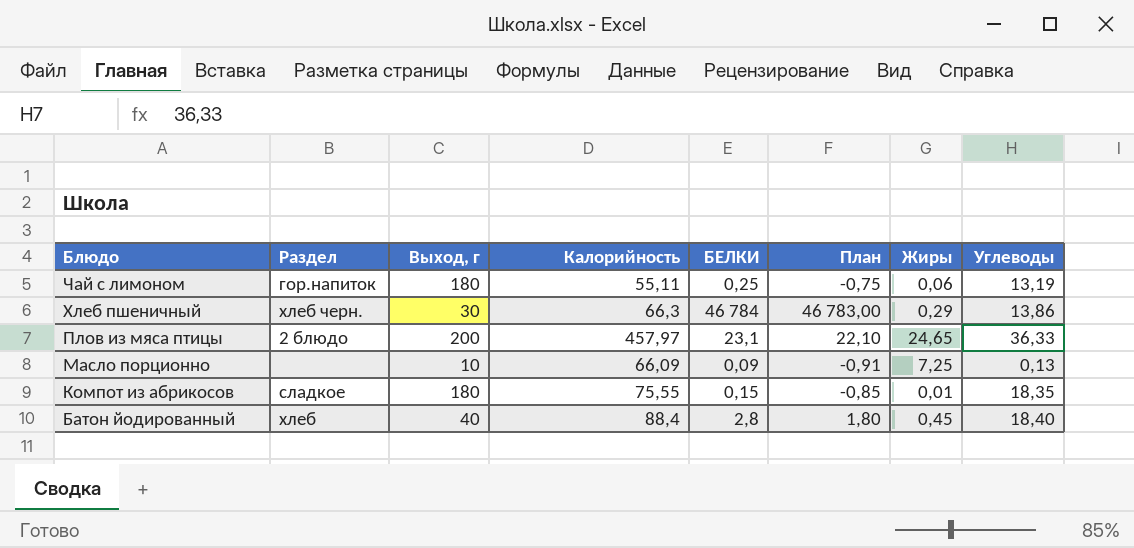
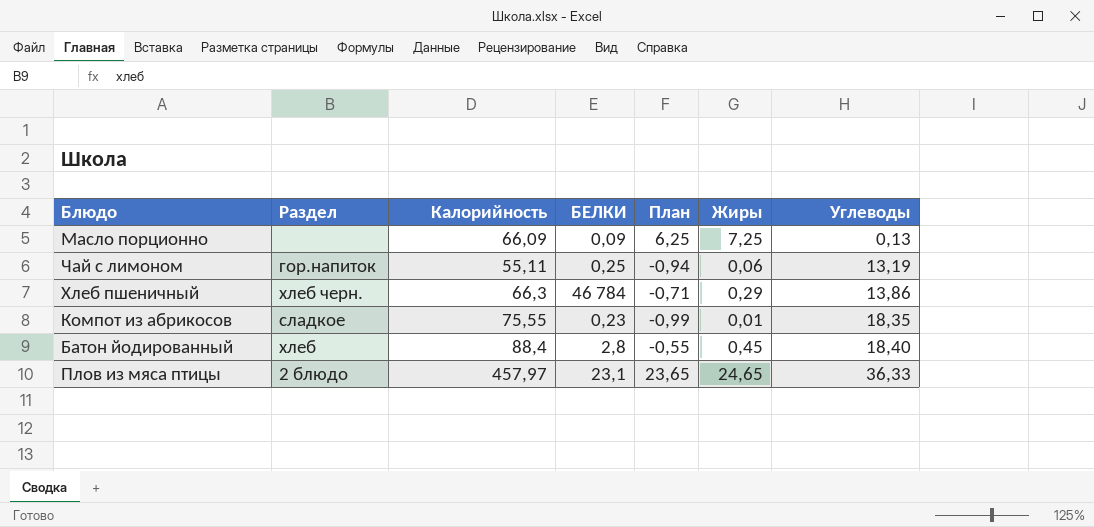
row order: Блюдо descending -> Углеводы ascending
column Выход, г | position: 3 -> none
column План | formula: [БЕЛКИ] - 1 -> [Жиры] - 1
Компот из абрикосов | БЕЛКИ: 0,15 -> 0,23

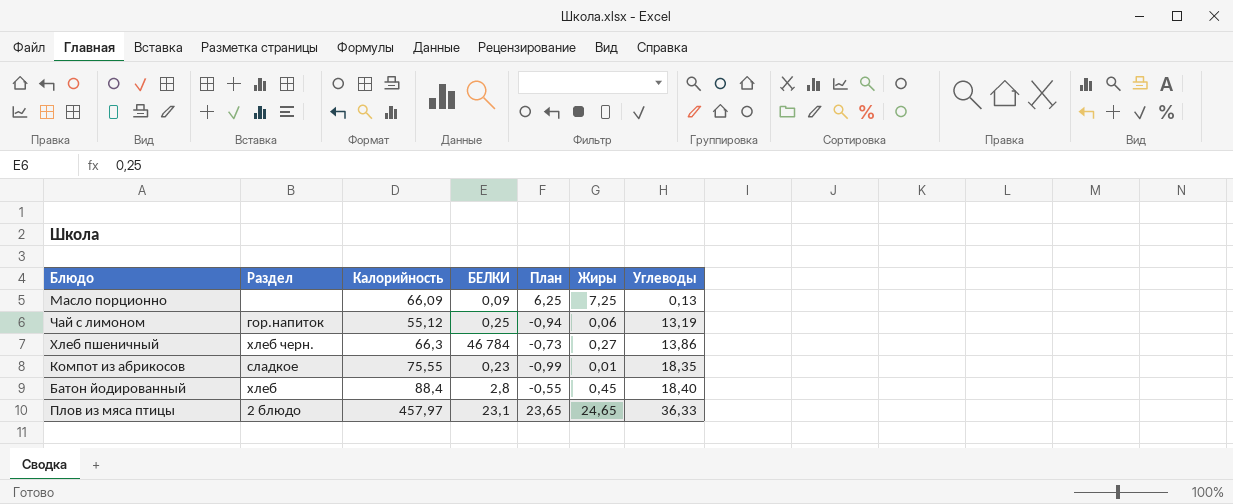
Чай с лимоном | Калорийность: 55,11 -> 55,12
Хлеб пшеничный | План: -0,71 -> -0,73
Хлеб пшеничный | Жиры: 0,29 -> 0,27

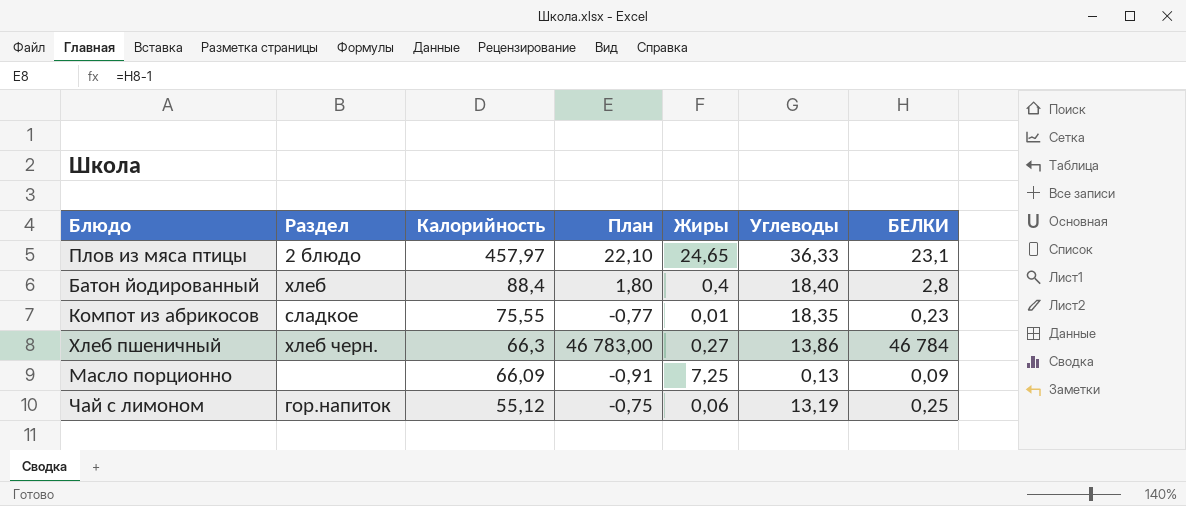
row order: Углеводы ascending -> Калорийность descending
column План | formula: [Жиры] - 1 -> [БЕЛКИ] - 1
column БЕЛКИ | position: 4 -> 7
Батон йодированный | Жиры: 0,45 -> 0,4

